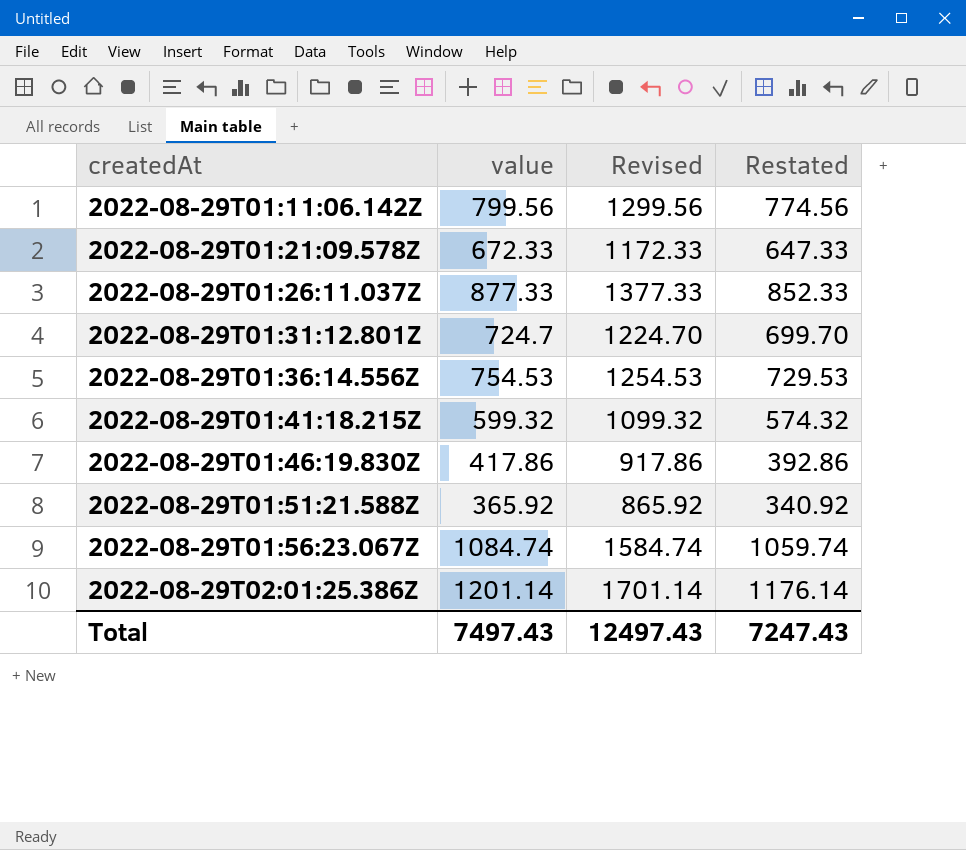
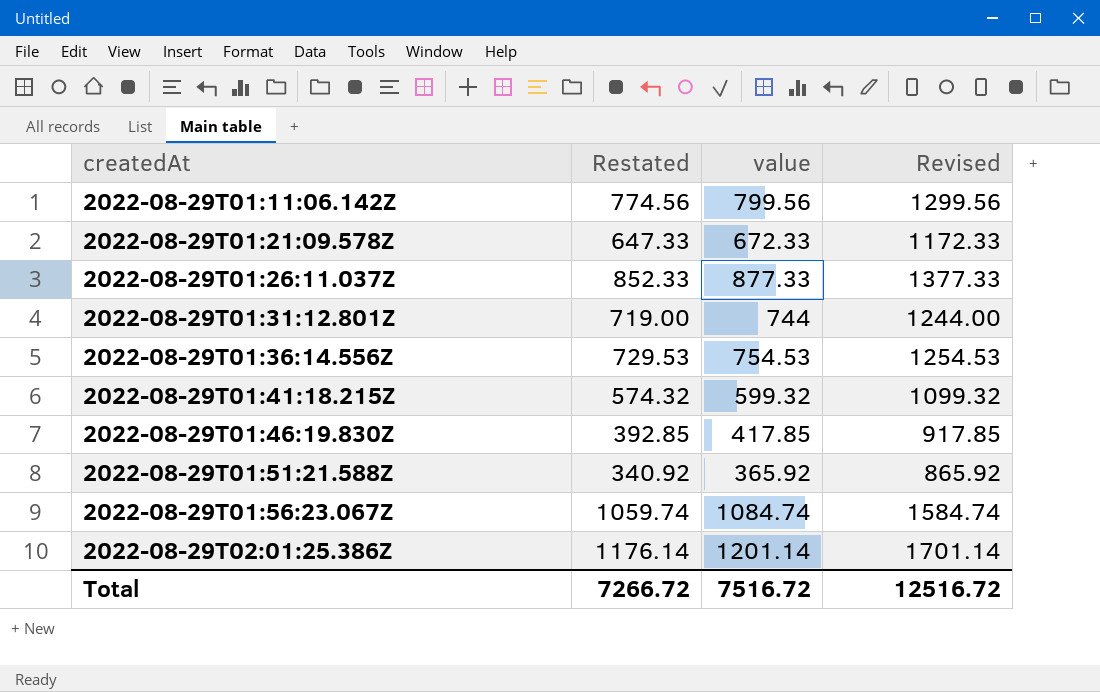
column Restated | position: 4 -> 2
2022-08-29T01:31:12.801Z | Restated: 699.70 -> 719.00
2022-08-29T01:31:12.801Z | value: 724.7 -> 744
2022-08-29T01:31:12.801Z | Revised: 1224.70 -> 1244.00
2022-08-29T01:46:19.830Z | Restated: 392.86 -> 392.85
2022-08-29T01:46:19.830Z | value: 417.86 -> 417.85
2022-08-29T01:46:19.830Z | Revised: 917.86 -> 917.85
Total | Restated: 7247.43 -> 7266.72
Total | value: 7497.43 -> 7516.72
Total | Revised: 12497.43 -> 12516.72

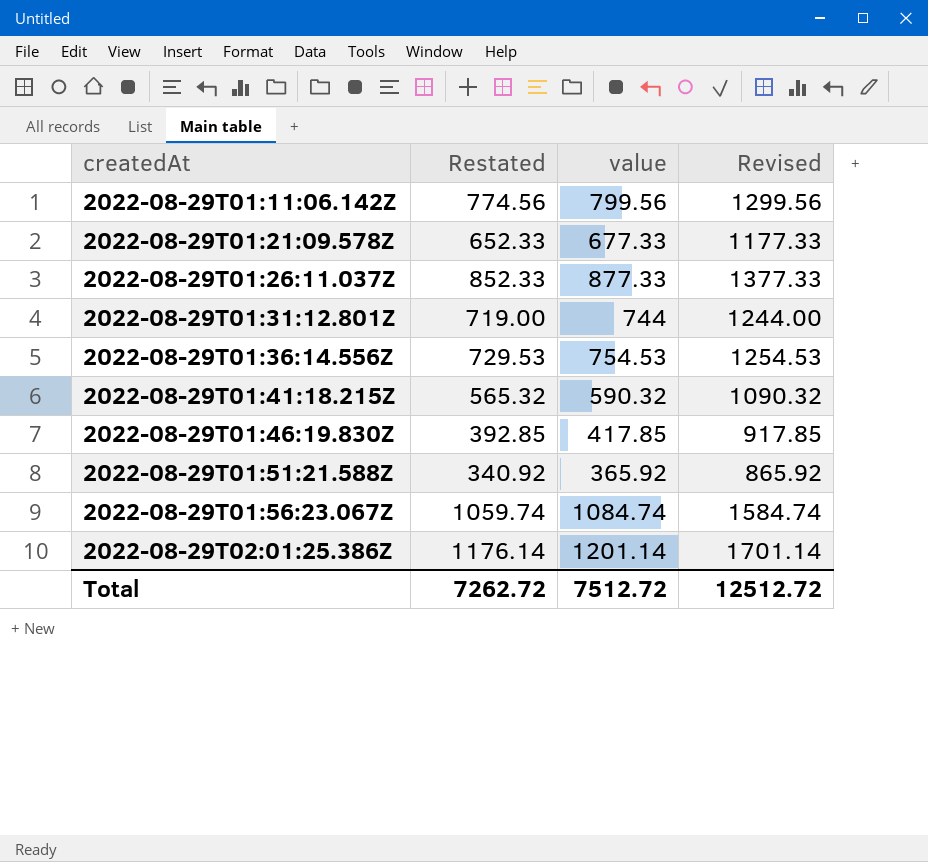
2022-08-29T01:21:09.578Z | Restated: 647.33 -> 652.33
2022-08-29T01:21:09.578Z | value: 672.33 -> 677.33
2022-08-29T01:21:09.578Z | Revised: 1172.33 -> 1177.33
2022-08-29T01:41:18.215Z | Restated: 574.32 -> 565.32
2022-08-29T01:41:18.215Z | value: 599.32 -> 590.32
2022-08-29T01:41:18.215Z | Revised: 1099.32 -> 1090.32
Total | Restated: 7266.72 -> 7262.72
Total | value: 7516.72 -> 7512.72
Total | Revised: 12516.72 -> 12512.72

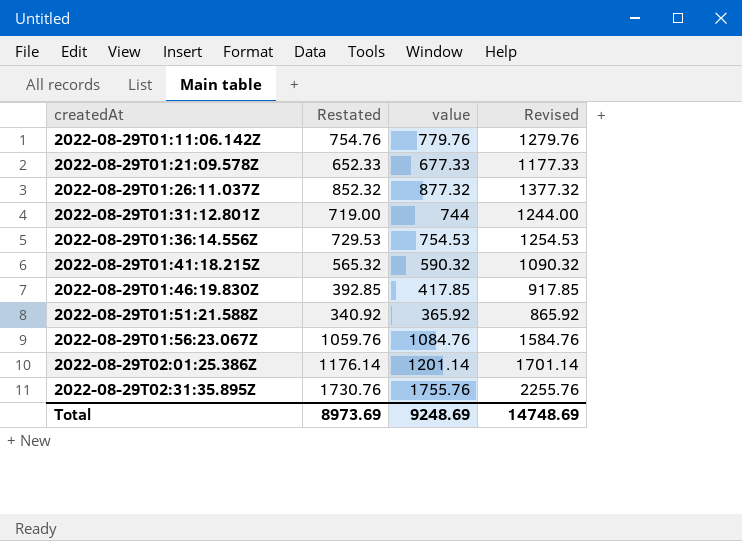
2022-08-29T01:11:06.142Z | Restated: 774.56 -> 754.76
2022-08-29T01:11:06.142Z | value: 799.56 -> 779.76
2022-08-29T01:11:06.142Z | Revised: 1299.56 -> 1279.76
2022-08-29T01:26:11.037Z | Restated: 852.33 -> 852.32
2022-08-29T01:26:11.037Z | value: 877.33 -> 877.32
2022-08-29T01:26:11.037Z | Revised: 1377.33 -> 1377.32
2022-08-29T01:56:23.067Z | Restated: 1059.74 -> 1059.76
2022-08-29T01:56:23.067Z | value: 1084.74 -> 1084.76
2022-08-29T01:56:23.067Z | Revised: 1584.74 -> 1584.76
row 2022-08-29T02:31:35.895Z: none -> 1730.76 | 1755.76 | 2255.76
Total | Restated: 7262.72 -> 8973.69
Total | value: 7512.72 -> 9248.69
Total | Revised: 12512.72 -> 14748.69

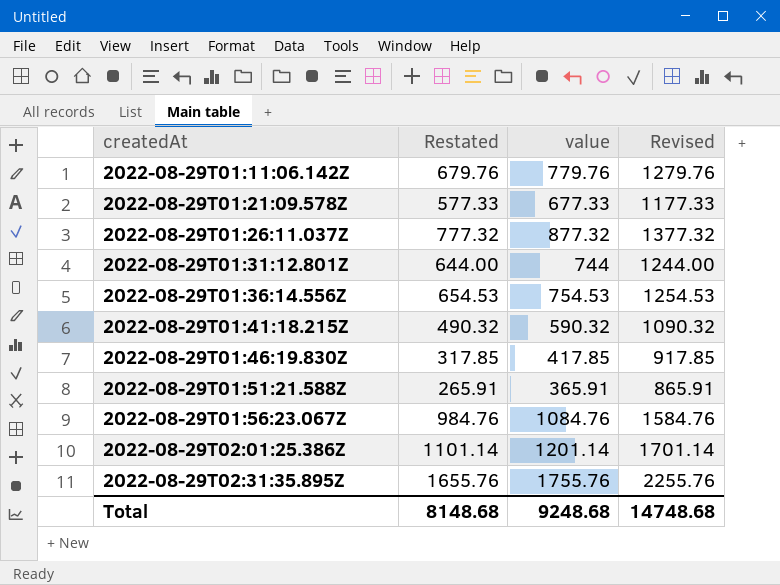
column Restated | formula: [value] - 25 -> [value] - 100
2022-08-29T01:51:21.588Z | value: 365.92 -> 365.91
2022-08-29T01:51:21.588Z | Revised: 865.92 -> 865.91
Total | Restated: 8973.69 -> 8148.68
Total | value: 9248.69 -> 9248.68
Total | Revised: 14748.69 -> 14748.68

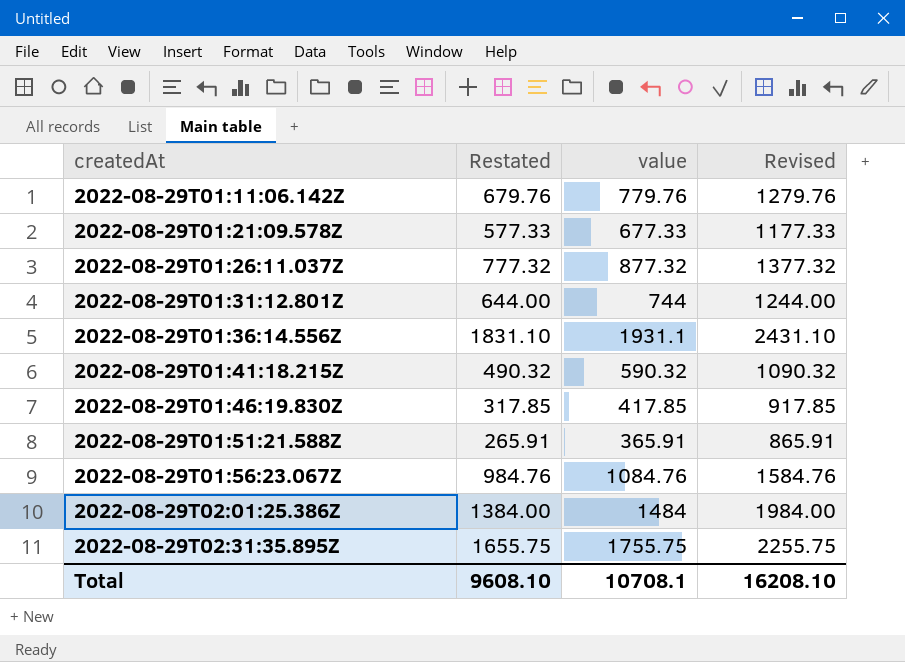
2022-08-29T01:36:14.556Z | Restated: 654.53 -> 1831.10
2022-08-29T01:36:14.556Z | value: 754.53 -> 1931.1
2022-08-29T01:36:14.556Z | Revised: 1254.53 -> 2431.10
2022-08-29T02:01:25.386Z | Restated: 1101.14 -> 1384.00
2022-08-29T02:01:25.386Z | value: 1201.14 -> 1484
2022-08-29T02:01:25.386Z | Revised: 1701.14 -> 1984.00
2022-08-29T02:31:35.895Z | Restated: 1655.76 -> 1655.75
2022-08-29T02:31:35.895Z | value: 1755.76 -> 1755.75
2022-08-29T02:31:35.895Z | Revised: 2255.76 -> 2255.75
Total | Restated: 8148.68 -> 9608.10
Total | value: 9248.68 -> 10708.1
Total | Revised: 14748.68 -> 16208.10

